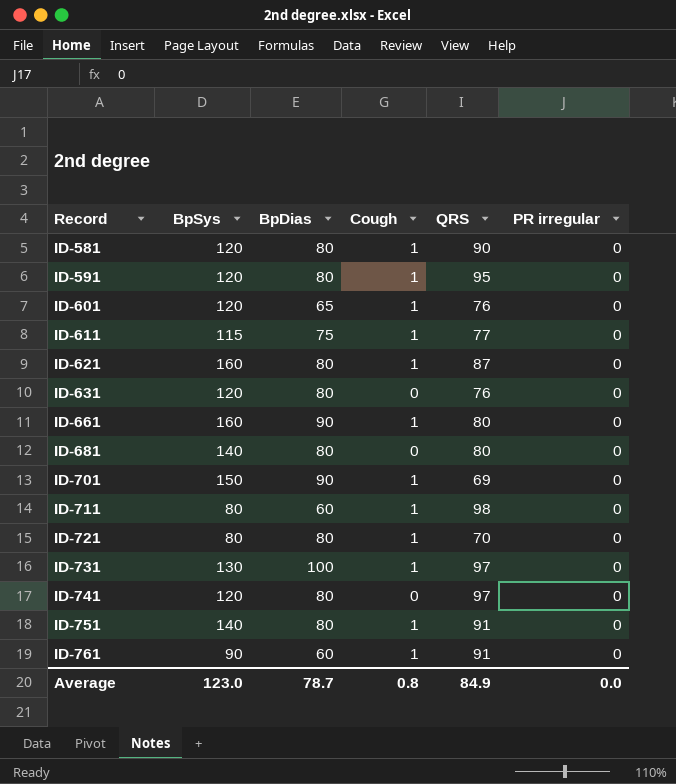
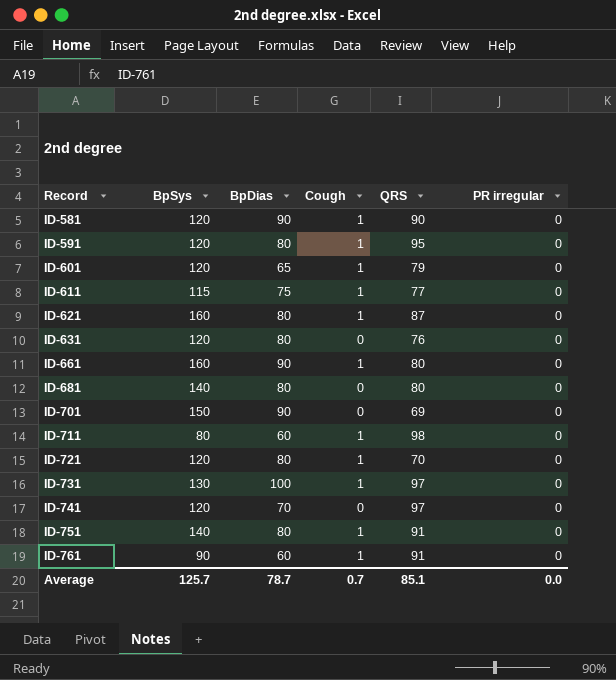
ID-581 | BpDias: 80 -> 90
ID-601 | QRS: 76 -> 79
ID-701 | Cough: 1 -> 0
ID-721 | BpSys: 80 -> 120
ID-741 | BpDias: 80 -> 70
Average | BpSys: 123.0 -> 125.7
Average | Cough: 0.8 -> 0.7
Average | QRS: 84.9 -> 85.1

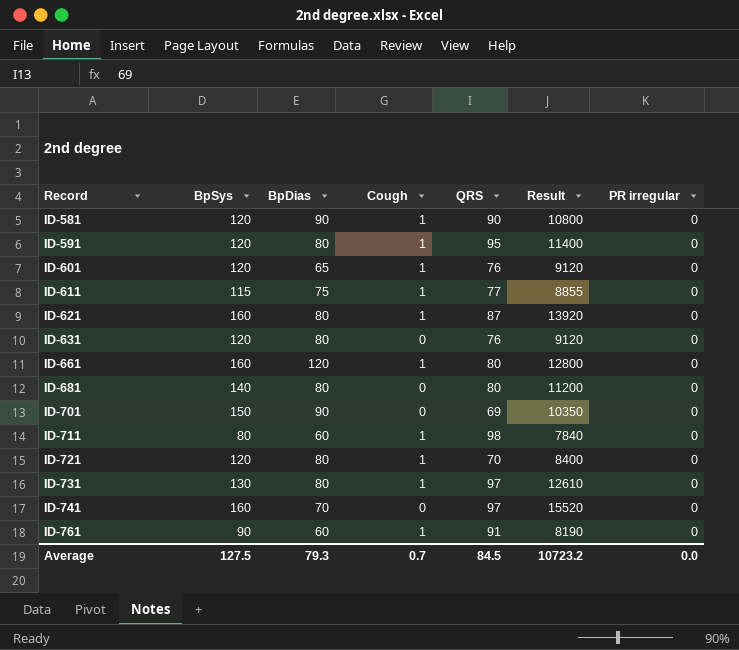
column Result | formula: none -> [BpSys] * [QRS]
row ID-751: 140 | 80 | 1 | 91 | 0 -> none
ID-601 | QRS: 79 -> 76
ID-661 | BpDias: 90 -> 120
ID-731 | BpDias: 100 -> 80
ID-741 | BpSys: 120 -> 160
Average | BpSys: 125.7 -> 127.5
Average | BpDias: 78.7 -> 79.3
Average | QRS: 85.1 -> 84.5

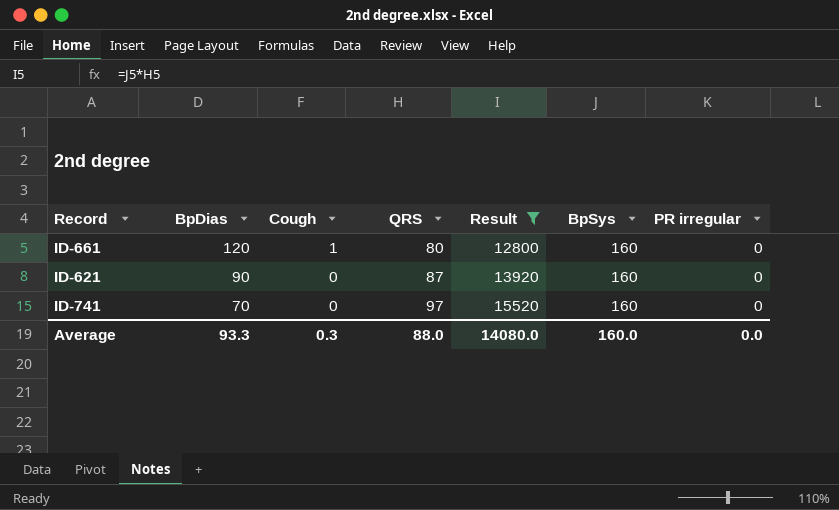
filter: none -> Result >= 12800
row order: Record ascending -> BpDias descending
column BpSys | position: 2 -> 6
ID-621 | BpDias: 80 -> 90
ID-621 | Cough: 1 -> 0
Average | BpDias: 79.3 -> 93.3
Average | Cough: 0.7 -> 0.3
Average | QRS: 84.5 -> 88.0
Average | Result: 10723.2 -> 14080.0
Average | BpSys: 127.5 -> 160.0

